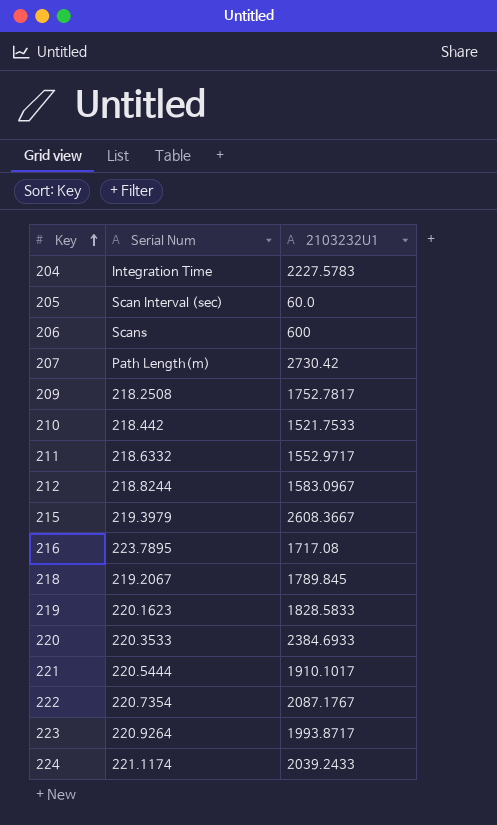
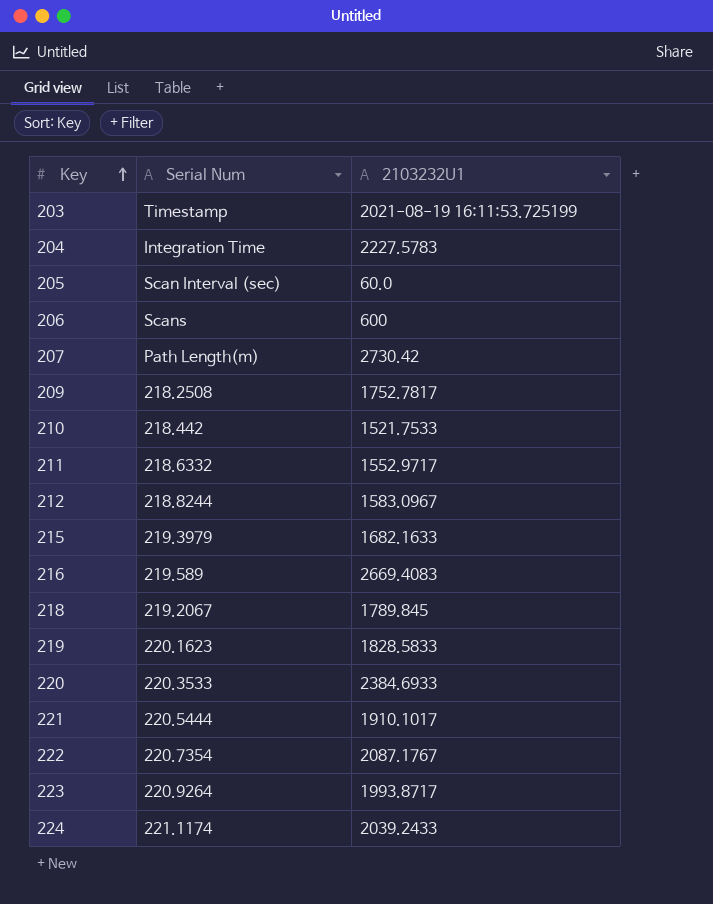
row 203: none -> Timestamp | 2021-08-19 16:11:53.725199
215 | 2103232U1: 2608.3667 -> 1682.1633
216 | Serial Num: 223.7895 -> 219.589
216 | 2103232U1: 1717.08 -> 2669.4083

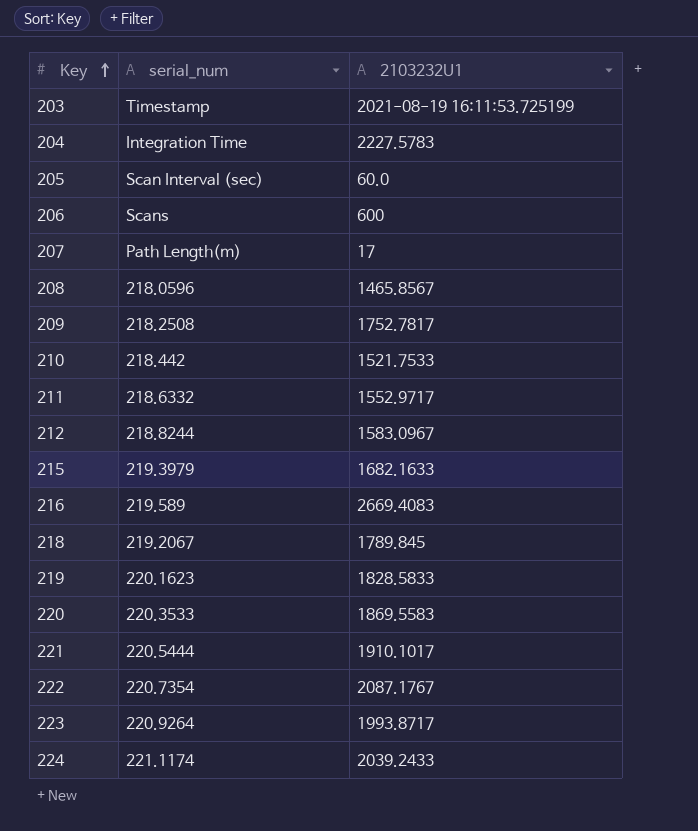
column name: Serial Num -> serial_num
207 | 2103232U1: 2730.42 -> 17
row 208: none -> 218.0596 | 1465.8567
220 | 2103232U1: 2384.6933 -> 1869.5583

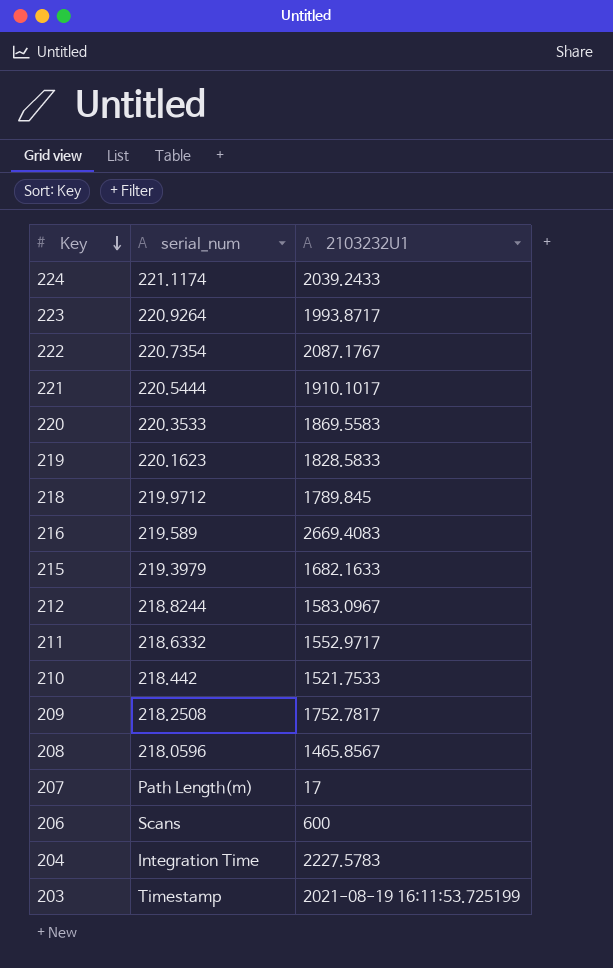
row order: Key ascending -> Key descending
row 205: Scan Interval (sec) | 60.0 -> none
218 | serial_num: 219.2067 -> 219.9712

